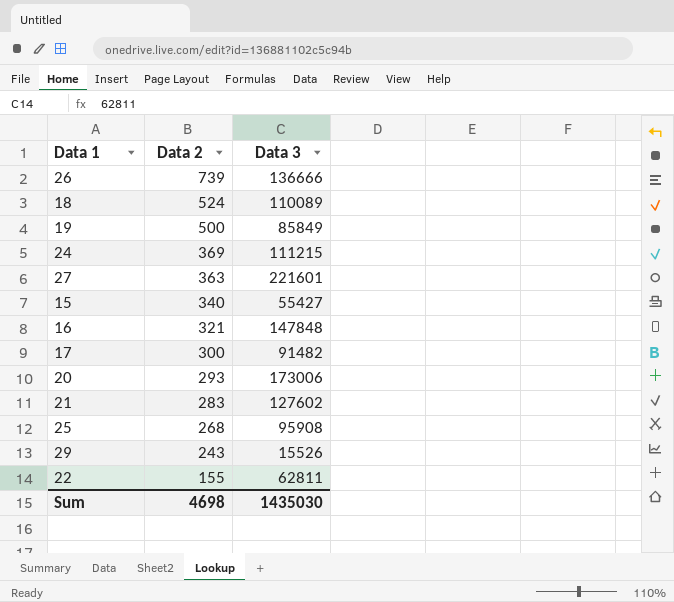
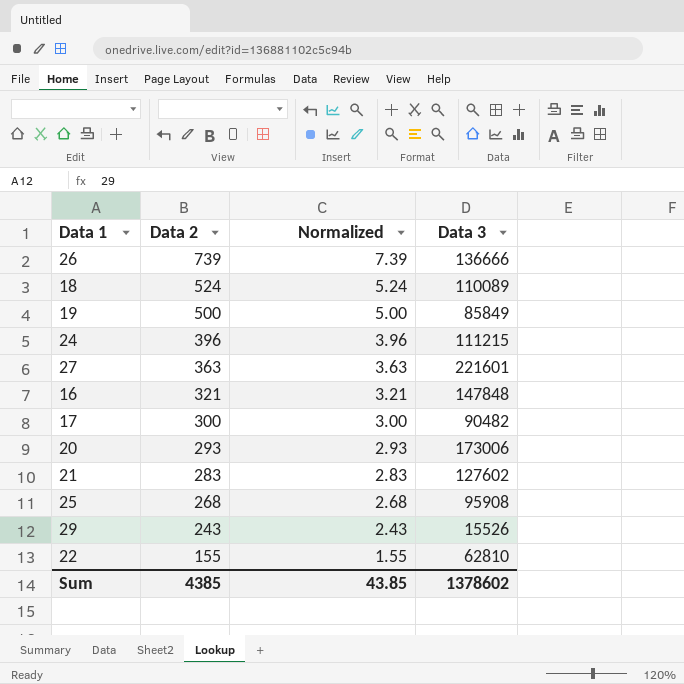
column Normalized | formula: none -> [Data 2] * 0.01
row 15: 340 | 55427 -> none
24 | Data 2: 369 -> 396
17 | Data 3: 91482 -> 90482
22 | Data 3: 62811 -> 62810
Sum | Data 2: 4698 -> 4385
Sum | Data 3: 1435030 -> 1378602

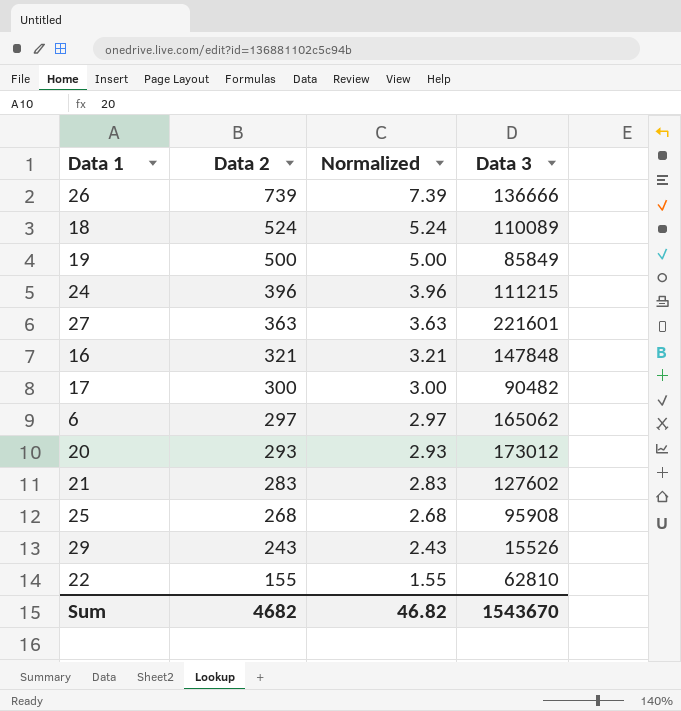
row 6: none -> 297 | 2.97 | 165062
20 | Data 3: 173006 -> 173012
Sum | Data 2: 4385 -> 4682
Sum | Normalized: 43.85 -> 46.82
Sum | Data 3: 1378602 -> 1543670

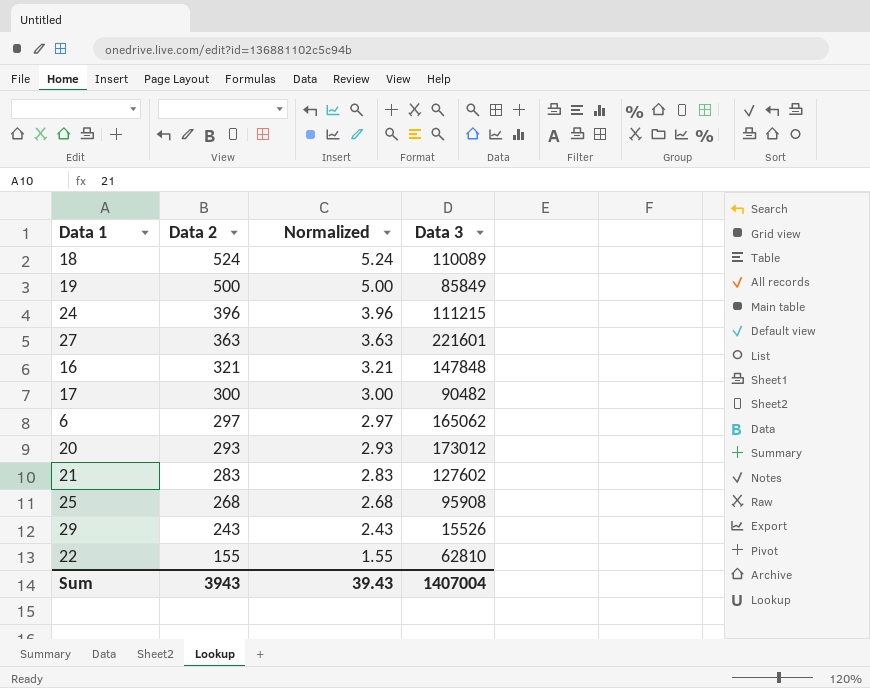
row 26: 739 | 7.39 | 136666 -> none
Sum | Data 2: 4682 -> 3943
Sum | Normalized: 46.82 -> 39.43
Sum | Data 3: 1543670 -> 1407004

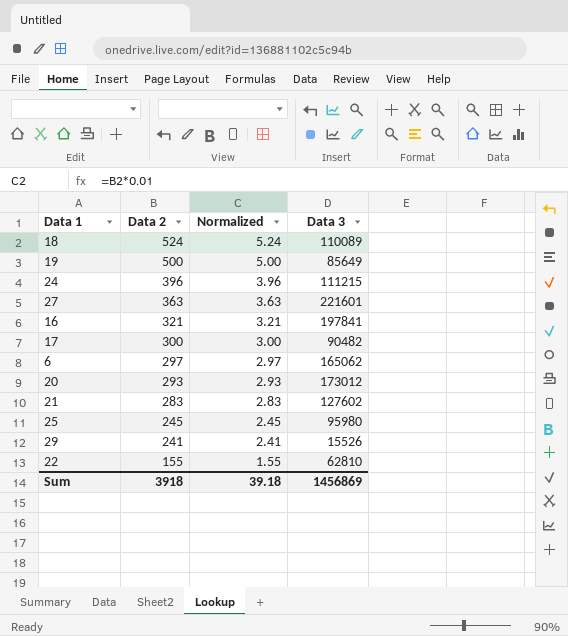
19 | Data 3: 85849 -> 85649
16 | Data 3: 147848 -> 197841
25 | Data 2: 268 -> 245
25 | Normalized: 2.68 -> 2.45
25 | Data 3: 95908 -> 95980
29 | Data 2: 243 -> 241
29 | Normalized: 2.43 -> 2.41
Sum | Data 2: 3943 -> 3918
Sum | Normalized: 39.43 -> 39.18
Sum | Data 3: 1407004 -> 1456869

